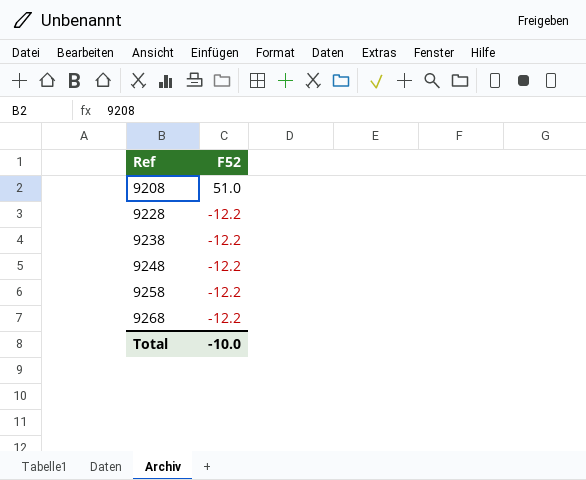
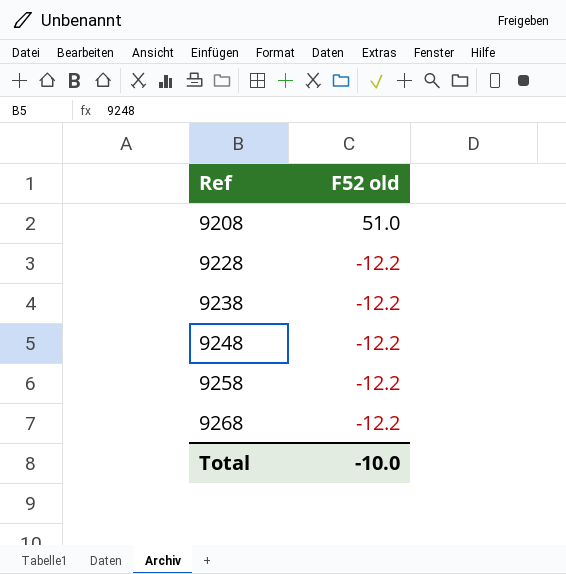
column name: F52 -> F52 old

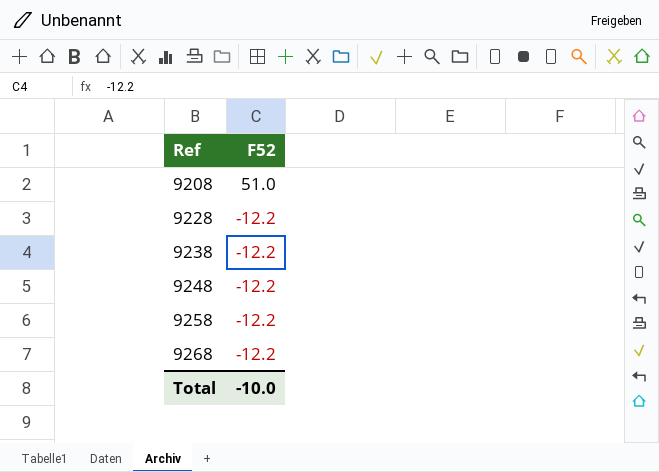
column name: F52 old -> F52

